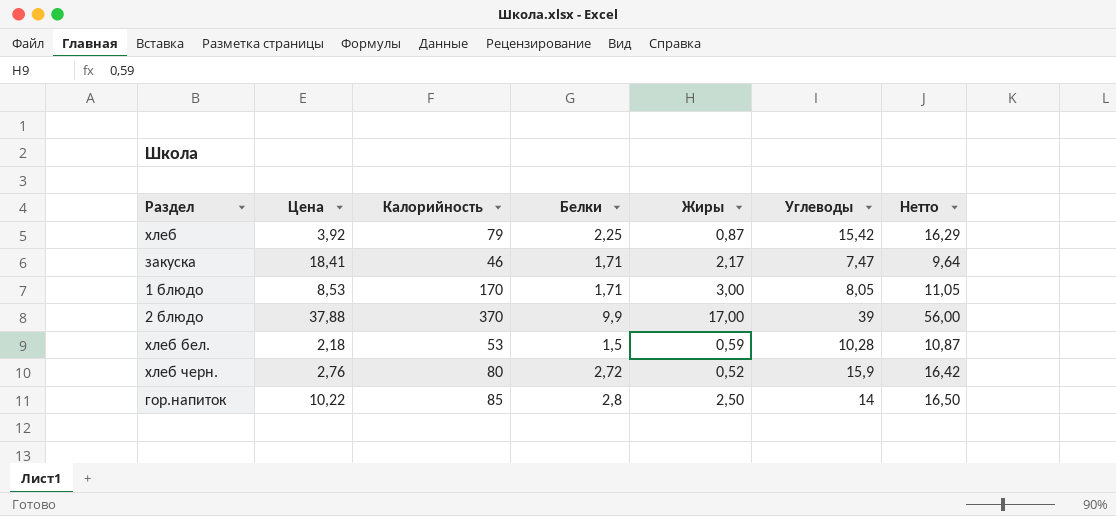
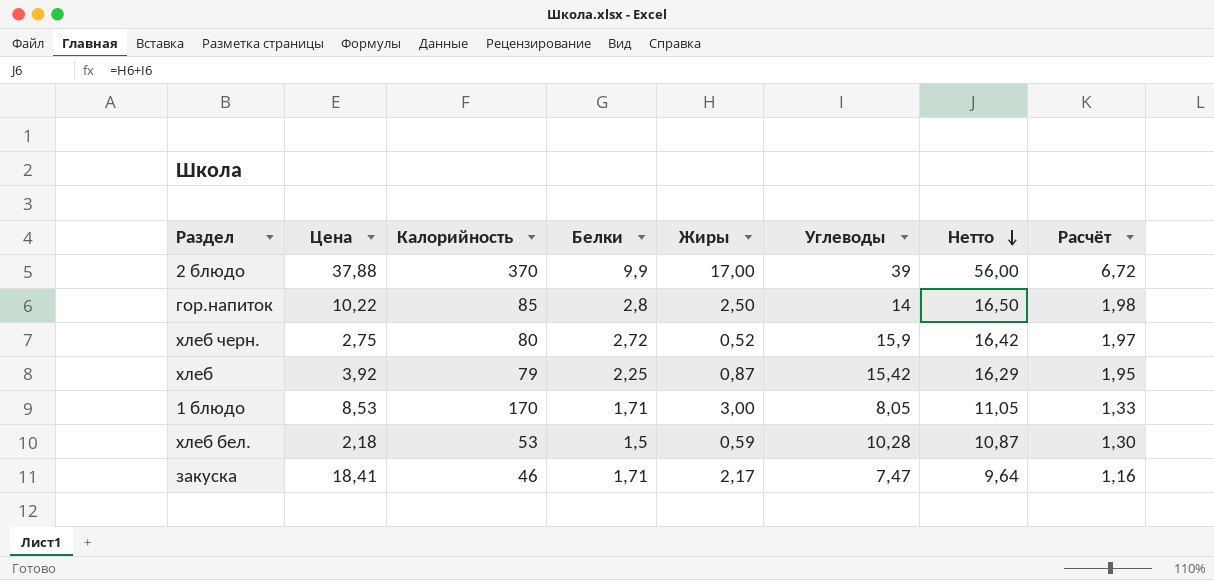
row order: none -> Нетто descending
column Расчёт | formula: none -> [Нетто] * 0,12
хлеб черн. | Цена: 2,76 -> 2,75

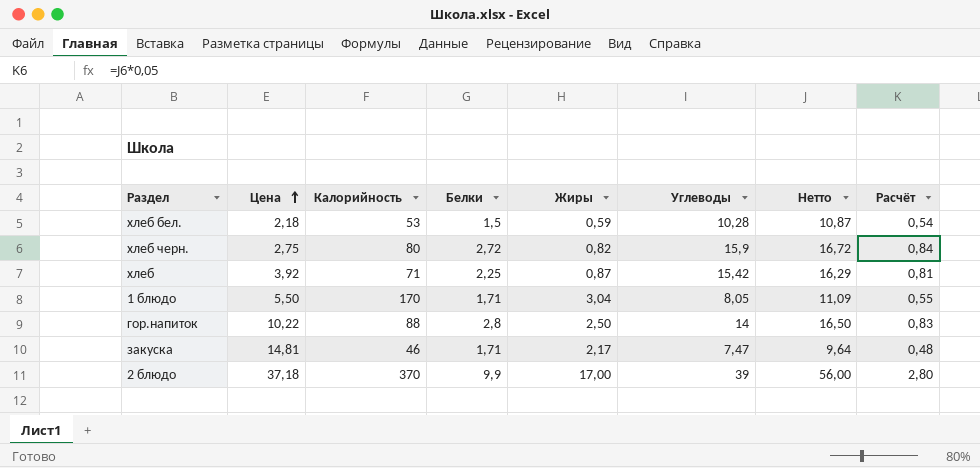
row order: Нетто descending -> Цена ascending
column Расчёт | formula: [Нетто] * 0,12 -> [Нетто] * 0,05
хлеб черн. | Жиры: 0,52 -> 0,82
хлеб черн. | Нетто: 16,42 -> 16,72
хлеб | Калорийность: 79 -> 71
1 блюдо | Цена: 8,53 -> 5,50
1 блюдо | Жиры: 3,00 -> 3,04
1 блюдо | Нетто: 11,05 -> 11,09
гор.напиток | Калорийность: 85 -> 88
закуска | Цена: 18,41 -> 14,81
2 блюдо | Цена: 37,88 -> 37,18

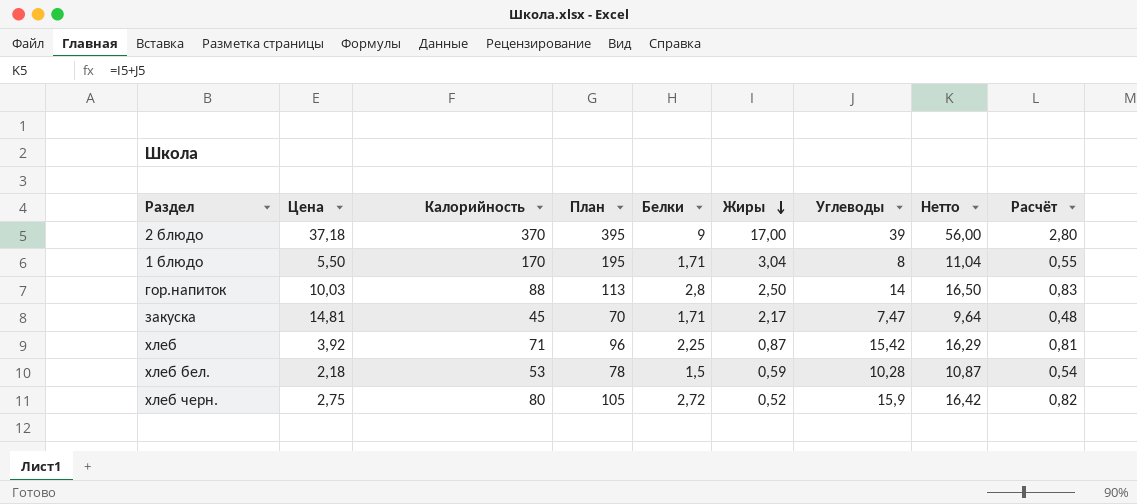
row order: Цена ascending -> Жиры descending
column План | formula: none -> [Калорийность] + 25
2 блюдо | Белки: 9,9 -> 9
1 блюдо | Углеводы: 8,05 -> 8
1 блюдо | Нетто: 11,09 -> 11,04
гор.напиток | Цена: 10,22 -> 10,03
закуска | Калорийность: 46 -> 45
хлеб черн. | Жиры: 0,82 -> 0,52
хлеб черн. | Нетто: 16,72 -> 16,42
хлеб черн. | Расчёт: 0,84 -> 0,82

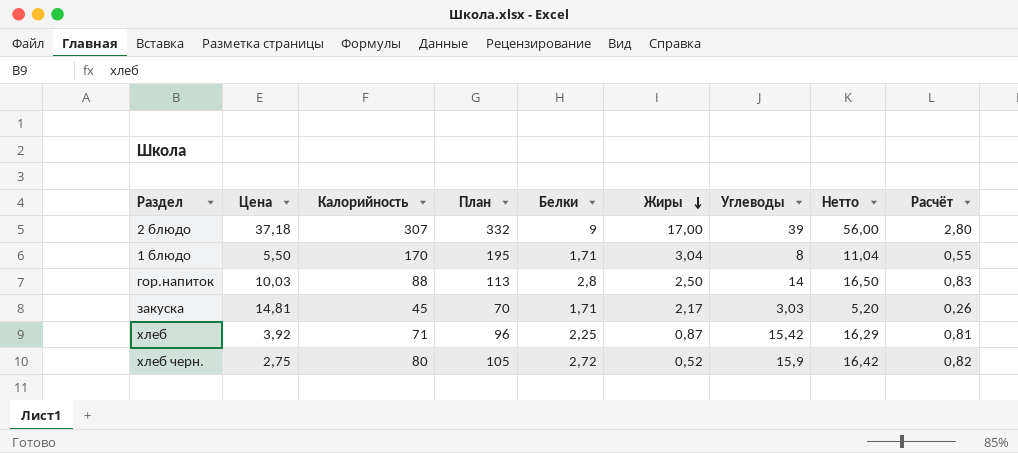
row хлеб бел.: 2,18 | 53 | 78 | 1,5 | 0,59 | 10,28 | 10,87 | 0,54 -> none
2 блюдо | Калорийность: 370 -> 307
2 блюдо | План: 395 -> 332
закуска | Углеводы: 7,47 -> 3,03
закуска | Нетто: 9,64 -> 5,20
закуска | Расчёт: 0,48 -> 0,26

